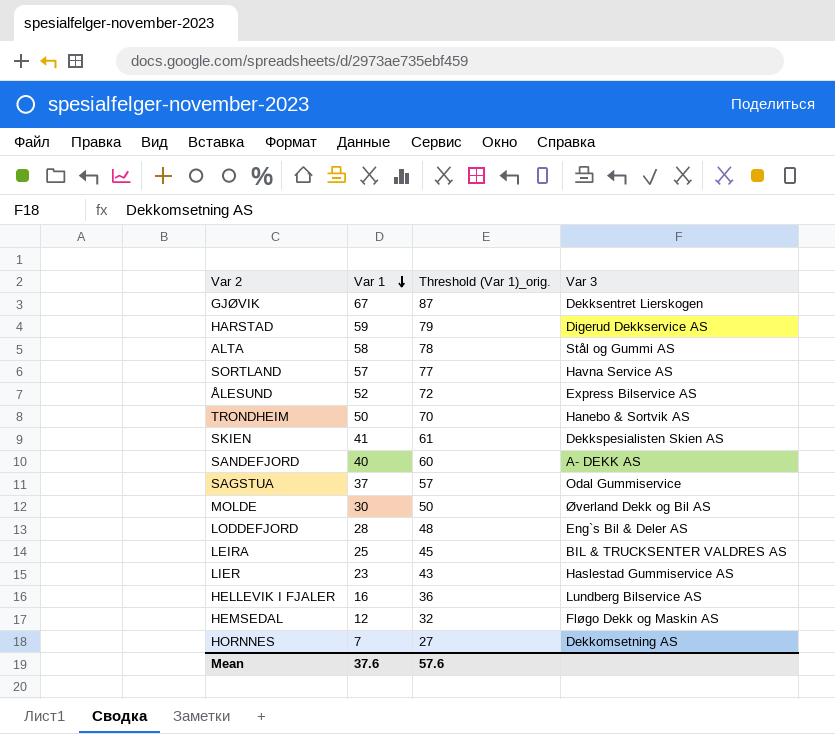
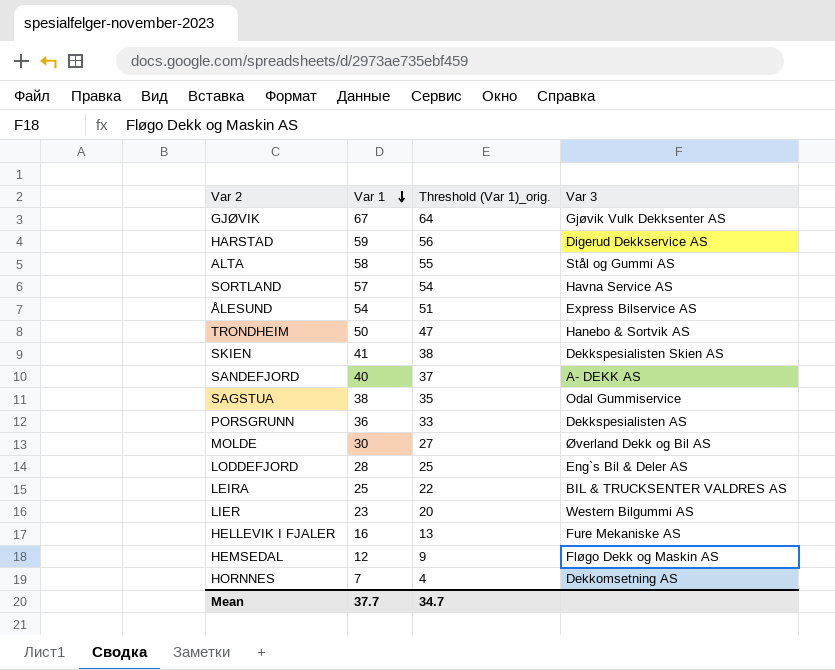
column Threshold (Var 1)_orig. | formula: [Var 1] + 20 -> [Var 1] - 3
GJØVIK | Var 3: Dekksentret Lierskogen -> Gjøvik Vulk Dekksenter AS
ÅLESUND | Var 1: 52 -> 54
SAGSTUA | Var 1: 37 -> 38
row PORSGRUNN: none -> 36 | 33 | Dekkspesialisten AS
LIER | Var 3: Haslestad Gummiservice AS -> Western Bilgummi AS
HELLEVIK I FJALER | Var 3: Lundberg Bilservice AS -> Fure Mekaniske AS
Mean | Var 1: 37.6 -> 37.7
Mean | Threshold (Var 1)_orig.: 57.6 -> 34.7

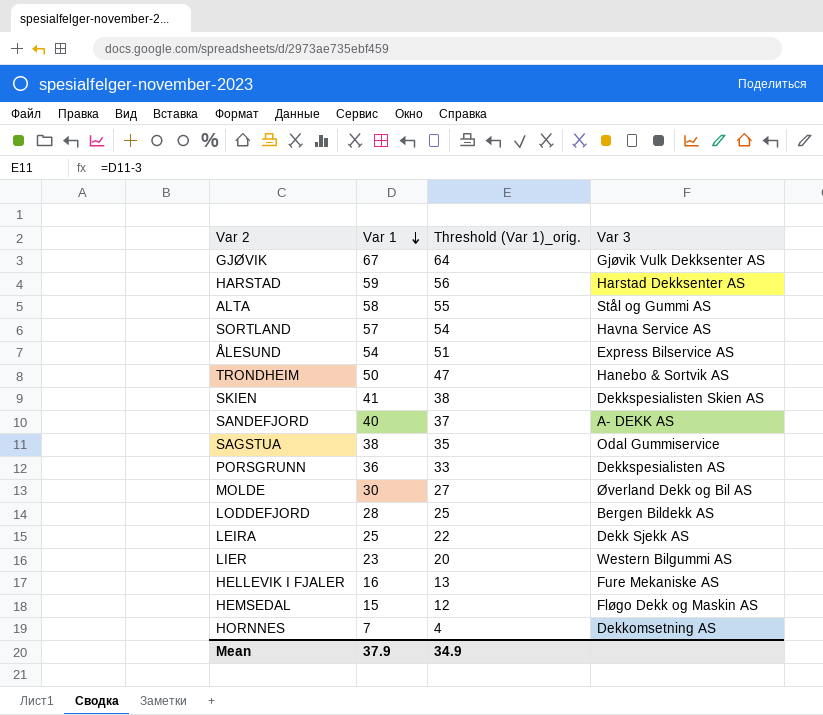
HARSTAD | Var 3: Digerud Dekkservice AS -> Harstad Dekksenter AS
LODDEFJORD | Var 3: Eng`s Bil & Deler AS -> Bergen Bildekk AS
LEIRA | Var 3: BIL & TRUCKSENTER VALDRES AS -> Dekk Sjekk AS
HEMSEDAL | Var 1: 12 -> 15
HEMSEDAL | Threshold (Var 1)_orig.: 9 -> 12
Mean | Var 1: 37.7 -> 37.9
Mean | Threshold (Var 1)_orig.: 34.7 -> 34.9

